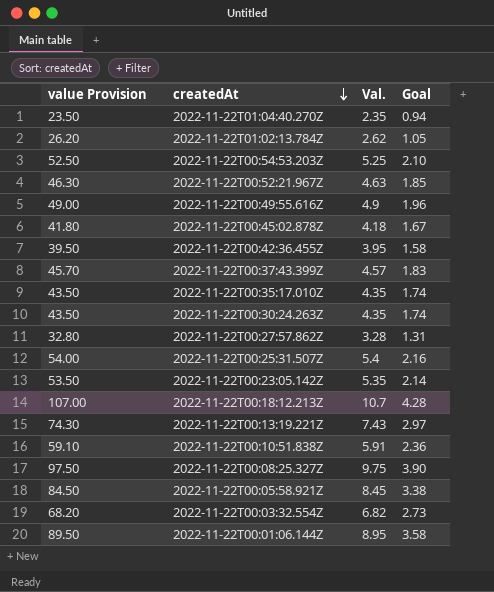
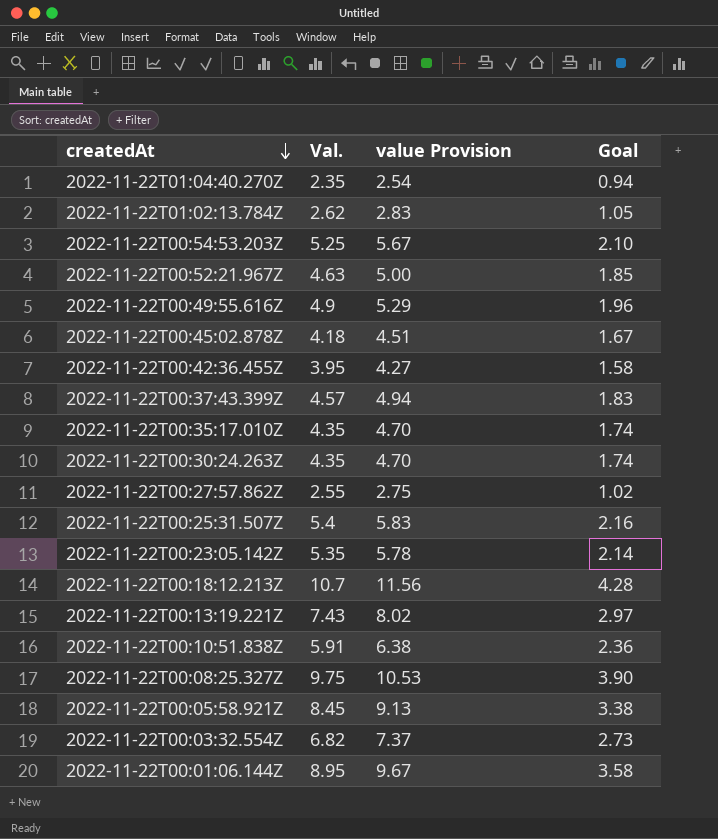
column value Provision | formula: [Val.] * 10 -> [Val.] * 1.08
column value Provision | position: 1 -> 3
2022-11-22T00:27:57.862Z | Val.: 3.28 -> 2.55
2022-11-22T00:27:57.862Z | Goal: 1.31 -> 1.02

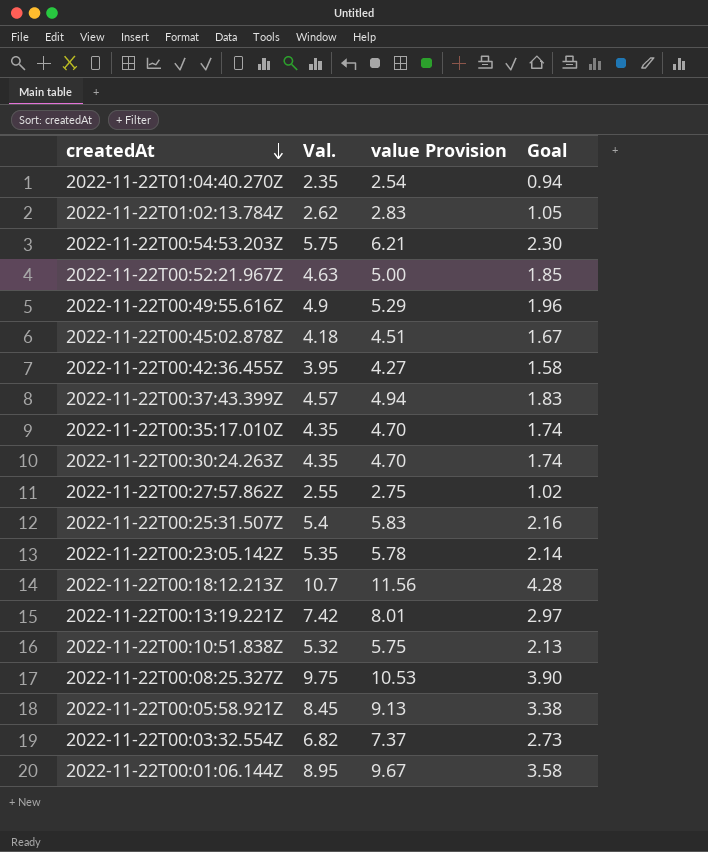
2022-11-22T00:54:53.203Z | Val.: 5.25 -> 5.75
2022-11-22T00:54:53.203Z | value Provision: 5.67 -> 6.21
2022-11-22T00:54:53.203Z | Goal: 2.10 -> 2.30
2022-11-22T00:13:19.221Z | Val.: 7.43 -> 7.42
2022-11-22T00:13:19.221Z | value Provision: 8.02 -> 8.01
2022-11-22T00:10:51.838Z | Val.: 5.91 -> 5.32
2022-11-22T00:10:51.838Z | value Provision: 6.38 -> 5.75
2022-11-22T00:10:51.838Z | Goal: 2.36 -> 2.13

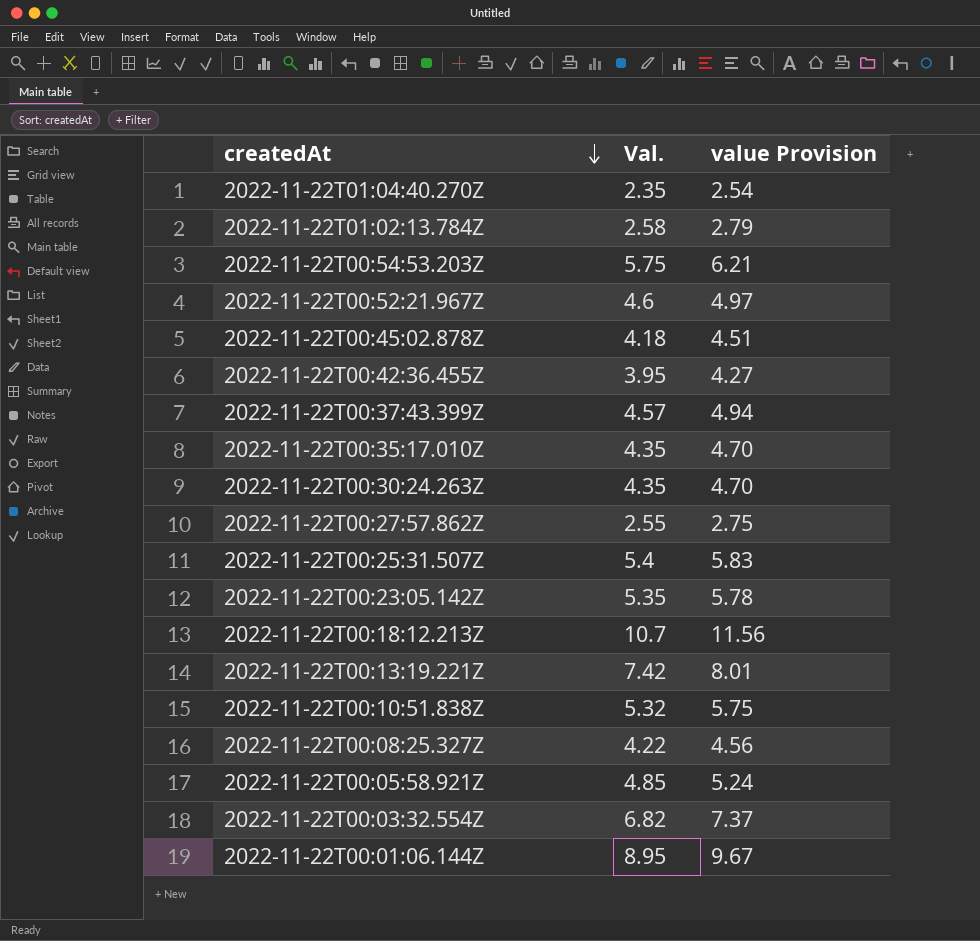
column Goal | formula: [Val.] * 0.4 -> none
row 2022-11-22T00:49:55.616Z: 4.9 | 5.29 | 1.96 -> none
2022-11-22T01:02:13.784Z | Val.: 2.62 -> 2.58
2022-11-22T01:02:13.784Z | value Provision: 2.83 -> 2.79
2022-11-22T00:52:21.967Z | Val.: 4.63 -> 4.6
2022-11-22T00:52:21.967Z | value Provision: 5.00 -> 4.97
2022-11-22T00:08:25.327Z | Val.: 9.75 -> 4.22
2022-11-22T00:08:25.327Z | value Provision: 10.53 -> 4.56
2022-11-22T00:05:58.921Z | Val.: 8.45 -> 4.85
2022-11-22T00:05:58.921Z | value Provision: 9.13 -> 5.24

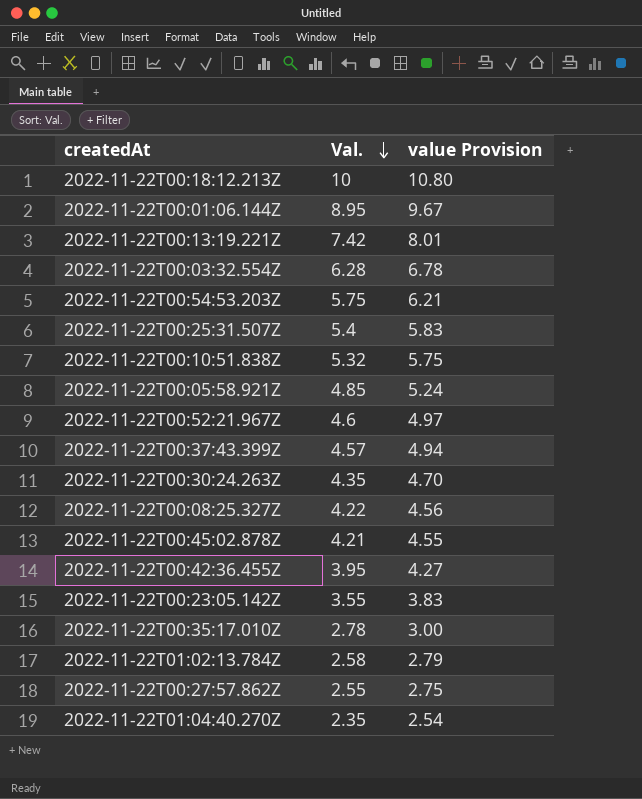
row order: createdAt descending -> Val. descending
2022-11-22T00:18:12.213Z | Val.: 10.7 -> 10
2022-11-22T00:18:12.213Z | value Provision: 11.56 -> 10.80
2022-11-22T00:03:32.554Z | Val.: 6.82 -> 6.28
2022-11-22T00:03:32.554Z | value Provision: 7.37 -> 6.78
2022-11-22T00:45:02.878Z | Val.: 4.18 -> 4.21
2022-11-22T00:45:02.878Z | value Provision: 4.51 -> 4.55
2022-11-22T00:23:05.142Z | Val.: 5.35 -> 3.55
2022-11-22T00:23:05.142Z | value Provision: 5.78 -> 3.83
2022-11-22T00:35:17.010Z | Val.: 4.35 -> 2.78
2022-11-22T00:35:17.010Z | value Provision: 4.70 -> 3.00

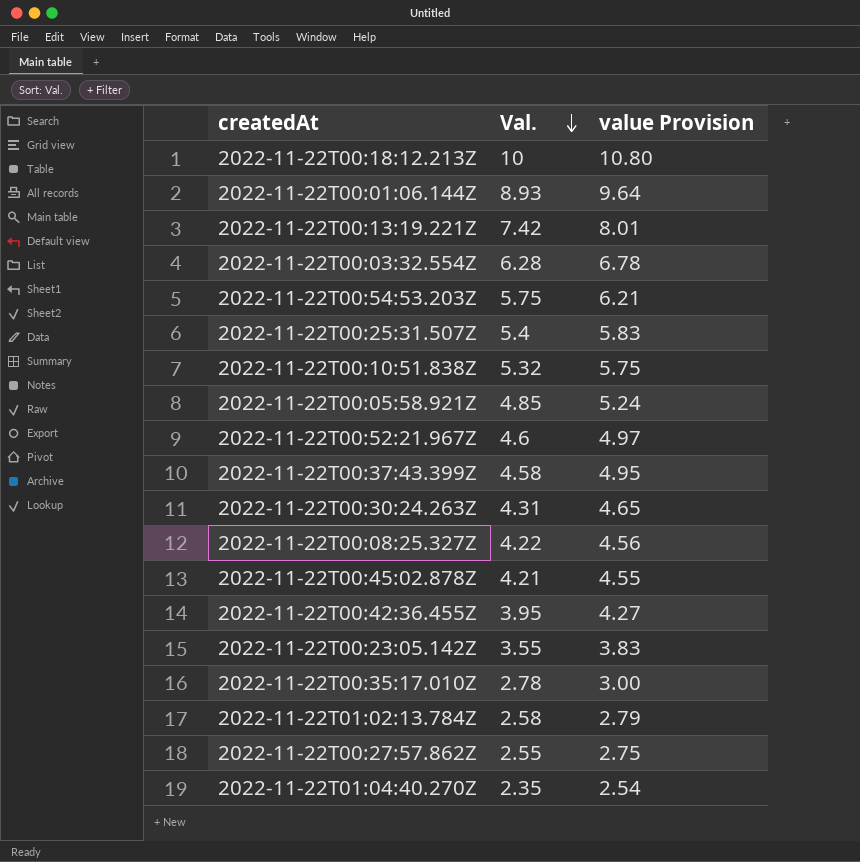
2022-11-22T00:01:06.144Z | Val.: 8.95 -> 8.93
2022-11-22T00:01:06.144Z | value Provision: 9.67 -> 9.64
2022-11-22T00:37:43.399Z | Val.: 4.57 -> 4.58
2022-11-22T00:37:43.399Z | value Provision: 4.94 -> 4.95
2022-11-22T00:30:24.263Z | Val.: 4.35 -> 4.31
2022-11-22T00:30:24.263Z | value Provision: 4.70 -> 4.65

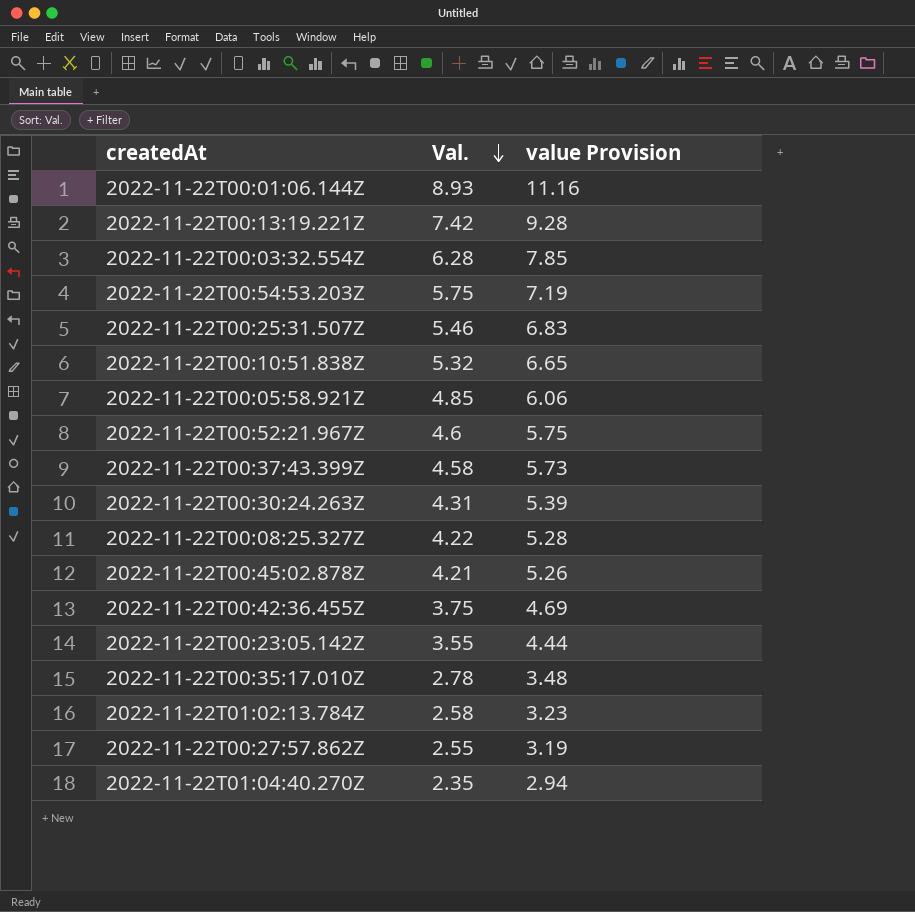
column value Provision | formula: [Val.] * 1.08 -> [Val.] * 1.25
row 2022-11-22T00:18:12.213Z: 10 | 10.80 -> none
2022-11-22T00:25:31.507Z | Val.: 5.4 -> 5.46
2022-11-22T00:42:36.455Z | Val.: 3.95 -> 3.75

